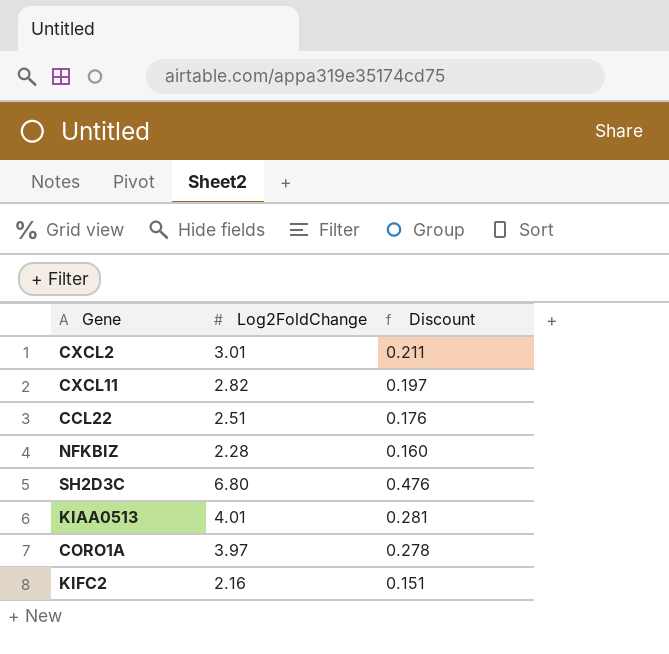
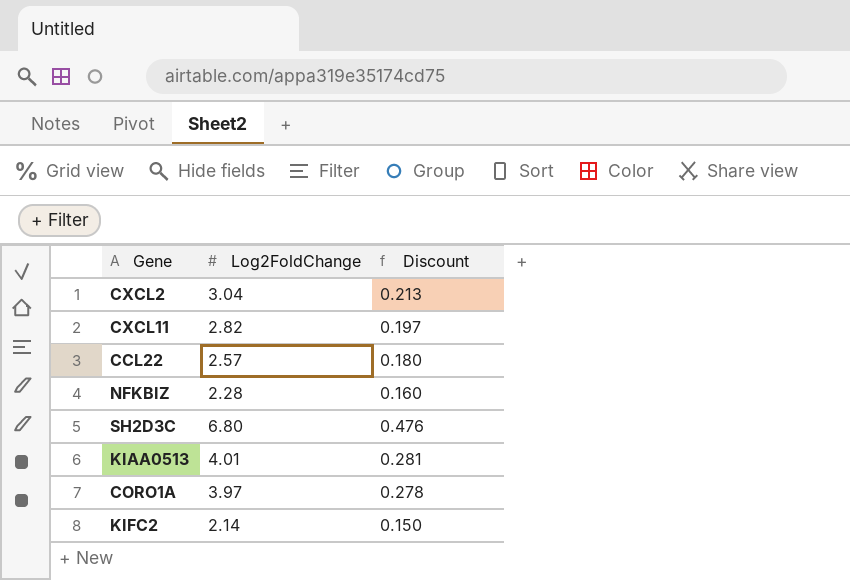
CXCL2 | Log2FoldChange: 3.01 -> 3.04
CXCL2 | Discount: 0.211 -> 0.213
CCL22 | Log2FoldChange: 2.51 -> 2.57
CCL22 | Discount: 0.176 -> 0.180
KIFC2 | Log2FoldChange: 2.16 -> 2.14
KIFC2 | Discount: 0.151 -> 0.150

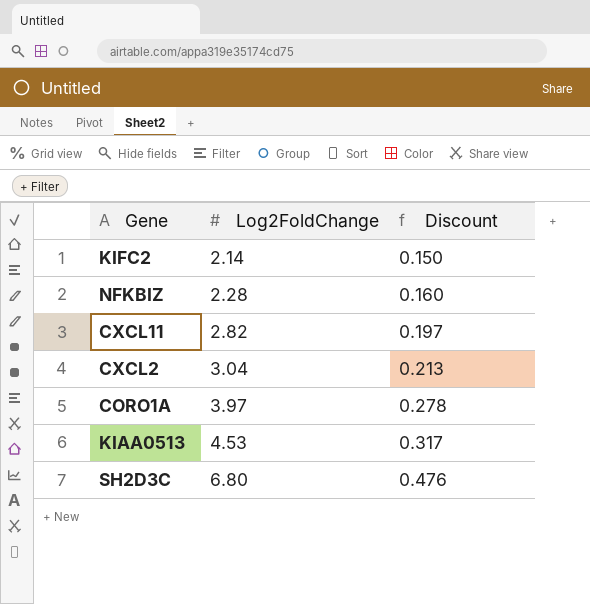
row order: none -> Log2FoldChange ascending
row CCL22: 2.57 | 0.180 -> none
KIAA0513 | Log2FoldChange: 4.01 -> 4.53
KIAA0513 | Discount: 0.281 -> 0.317

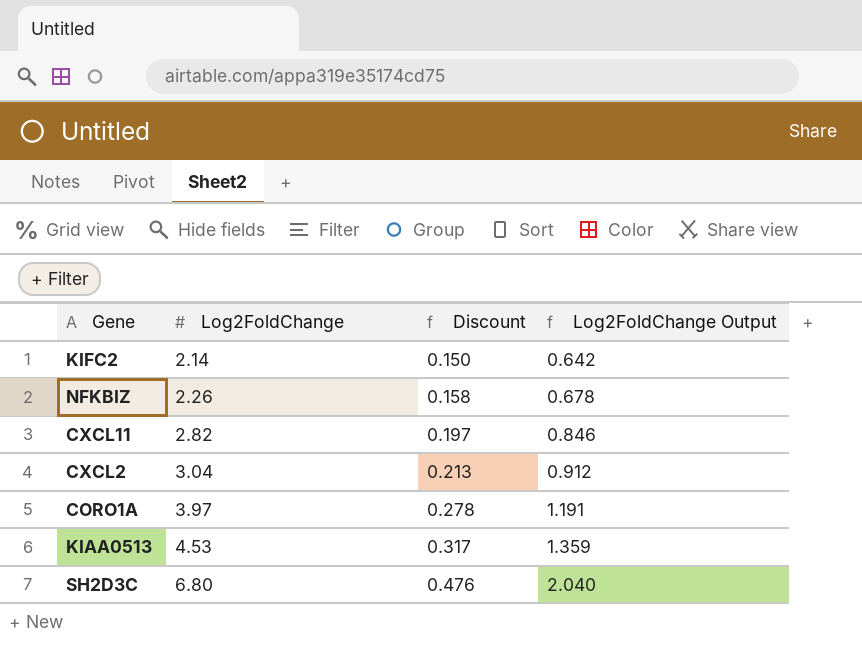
column Log2FoldChange Output | formula: none -> [Log2FoldChange] * 0.3
NFKBIZ | Log2FoldChange: 2.28 -> 2.26
NFKBIZ | Discount: 0.160 -> 0.158

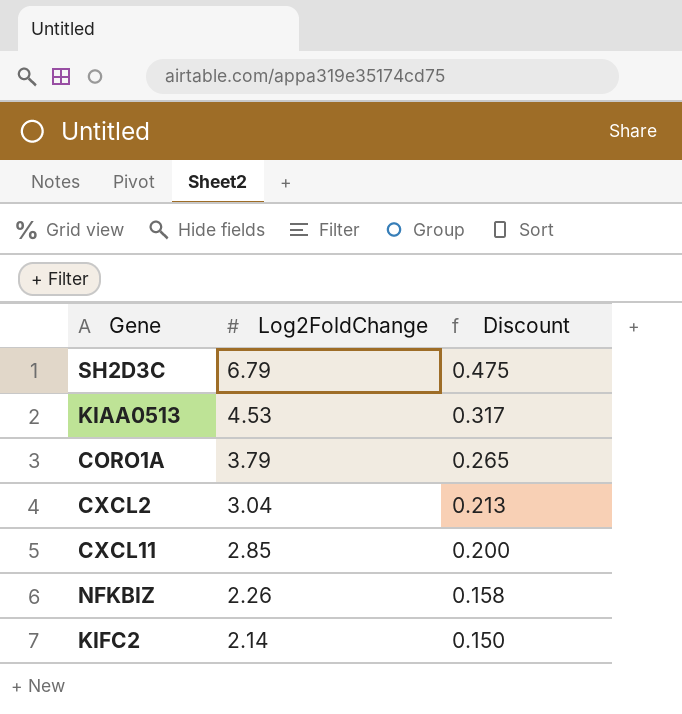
row order: Log2FoldChange ascending -> Log2FoldChange descending
column Log2FoldChange Output | formula: [Log2FoldChange] * 0.3 -> none
SH2D3C | Log2FoldChange: 6.80 -> 6.79
SH2D3C | Discount: 0.476 -> 0.475
CORO1A | Log2FoldChange: 3.97 -> 3.79
CORO1A | Discount: 0.278 -> 0.265
CXCL11 | Log2FoldChange: 2.82 -> 2.85
CXCL11 | Discount: 0.197 -> 0.200

